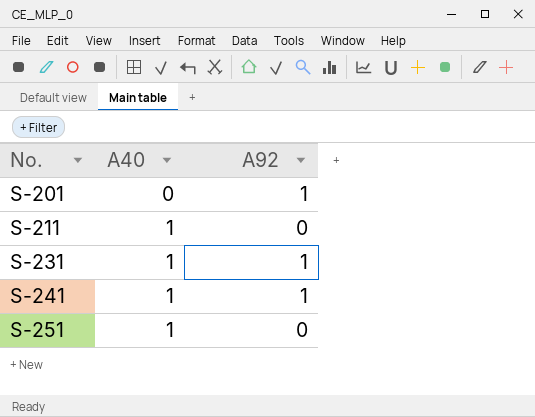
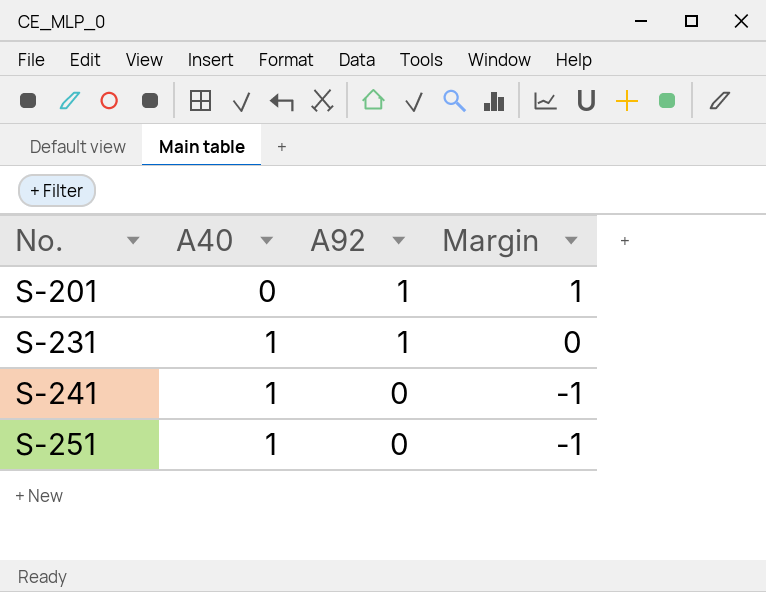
column Margin | formula: none -> [A92] - [A40]
row S-211: 1 | 0 -> none
S-241 | A92: 1 -> 0

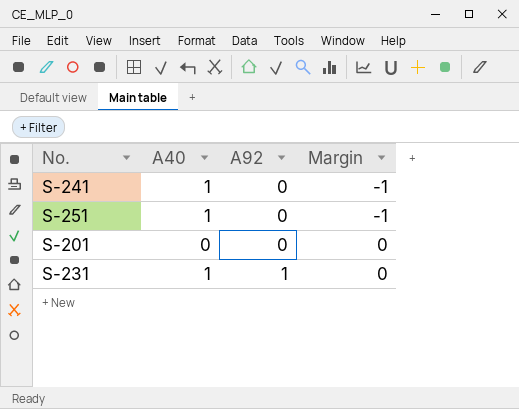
row order: No. ascending -> A92 ascending
S-201 | A92: 1 -> 0
S-201 | Margin: 1 -> 0

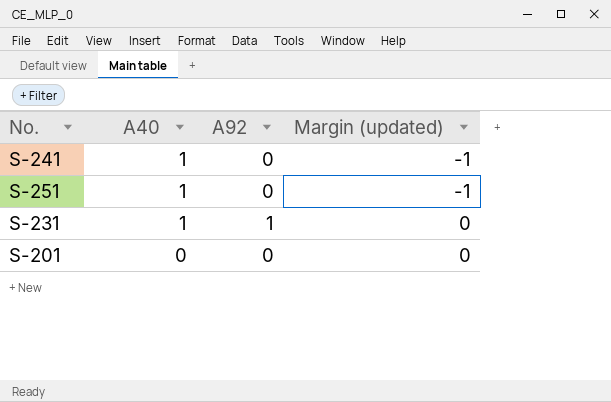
row order: A92 ascending -> A40 descending
column name: Margin -> Margin (updated)

